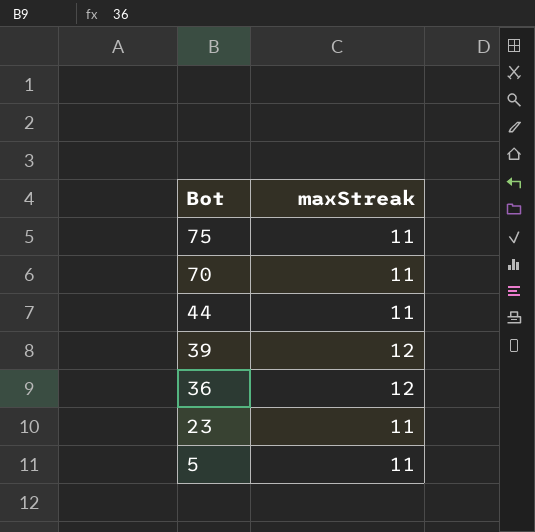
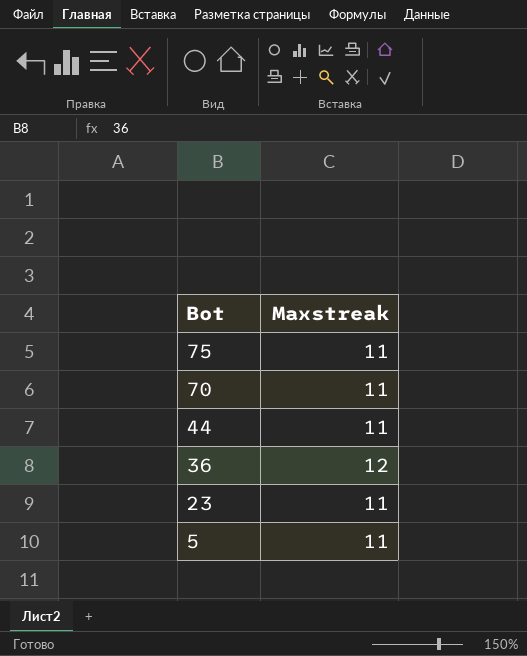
column name: maxStreak -> Maxstreak
row 39: 12 -> none

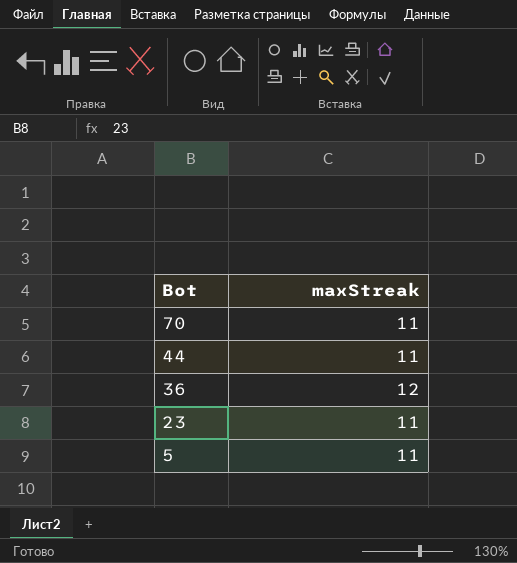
column name: Maxstreak -> maxStreak
row 75: 11 -> none

